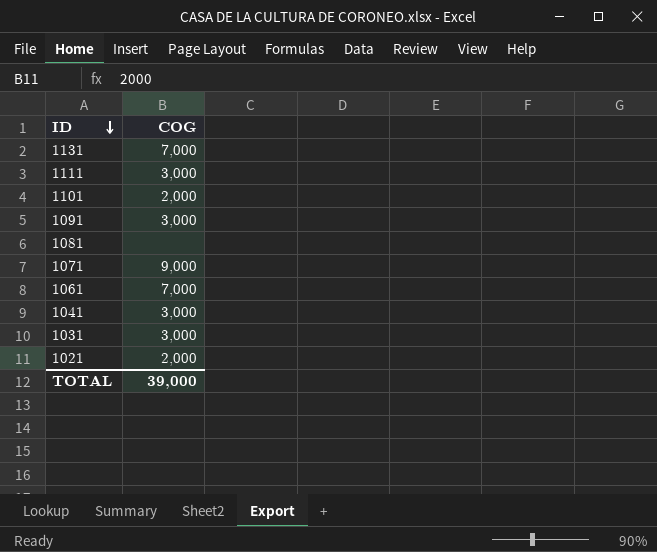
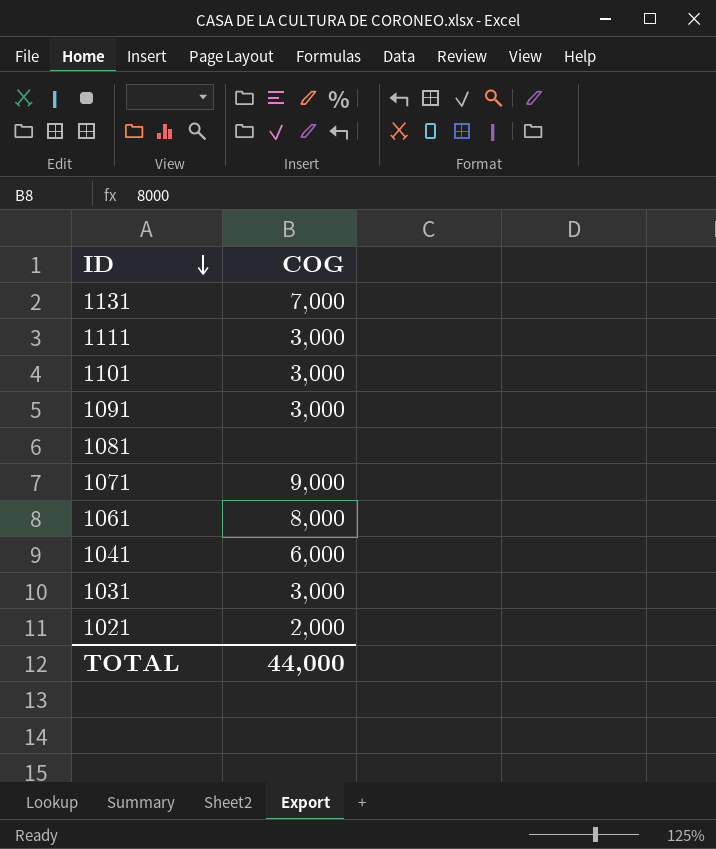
1101 | COG: 2,000 -> 3,000
1061 | COG: 7,000 -> 8,000
1041 | COG: 3,000 -> 6,000
TOTAL | COG: 39,000 -> 44,000

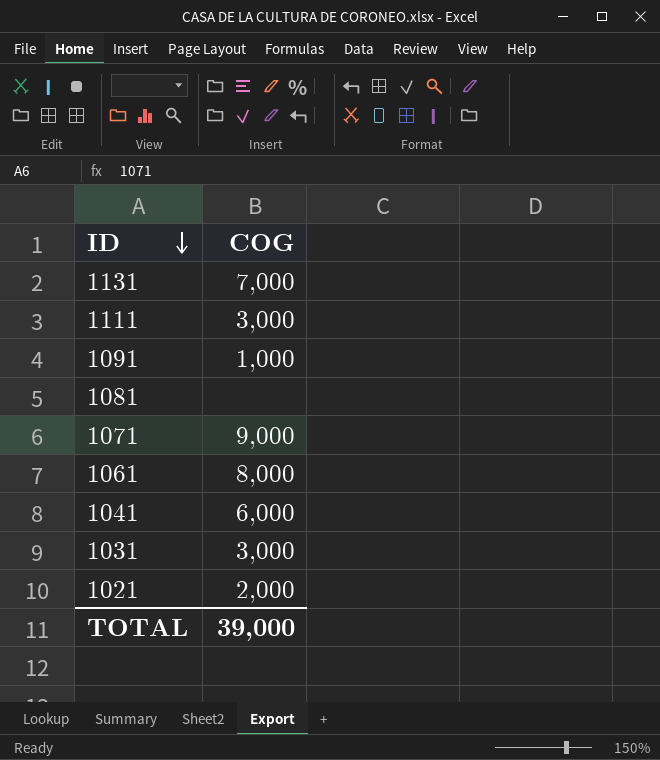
row 1101: 3,000 -> none
1091 | COG: 3,000 -> 1,000
TOTAL | COG: 44,000 -> 39,000

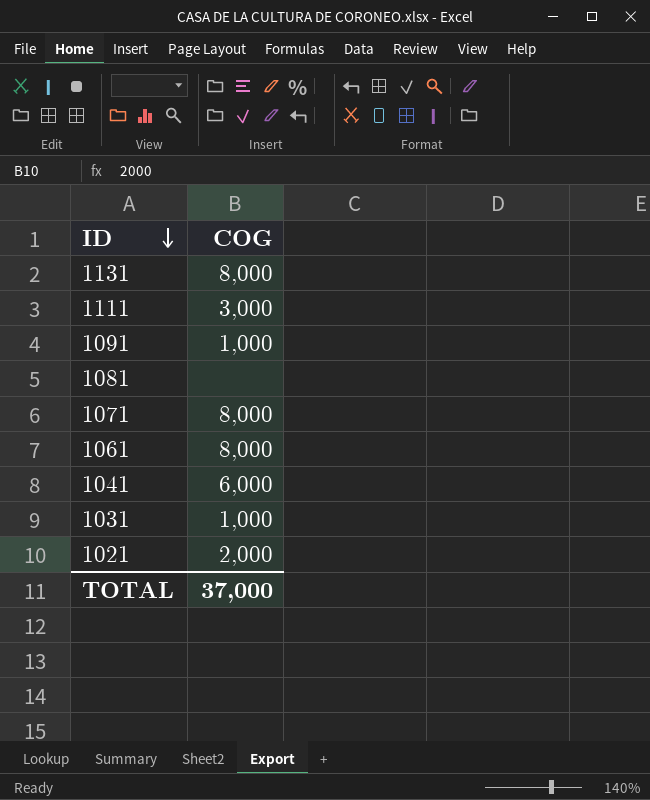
1131 | COG: 7,000 -> 8,000
1071 | COG: 9,000 -> 8,000
1031 | COG: 3,000 -> 1,000
TOTAL | COG: 39,000 -> 37,000

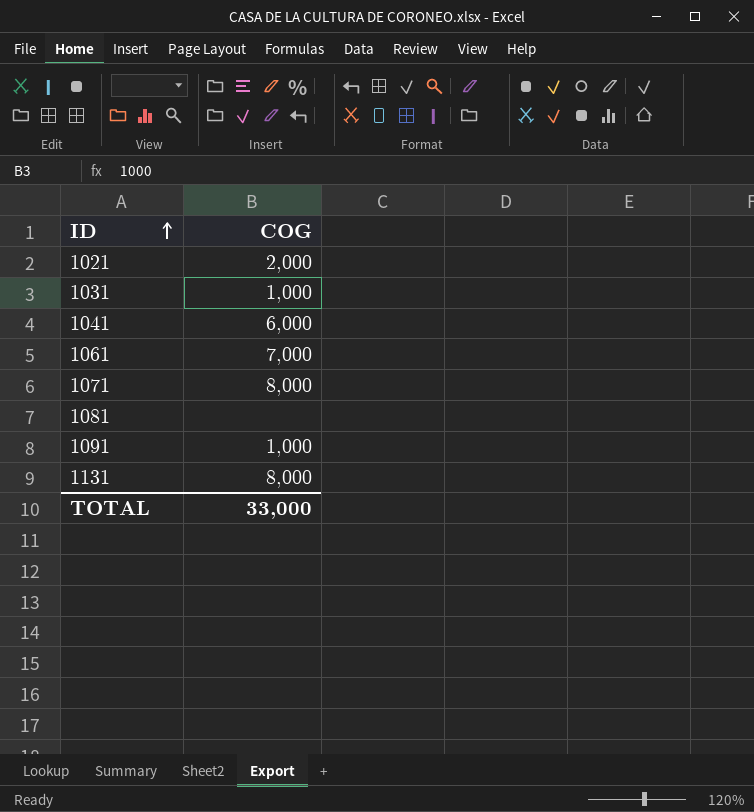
row order: ID descending -> ID ascending
row 1111: 3,000 -> none
1061 | COG: 8,000 -> 7,000
TOTAL | COG: 37,000 -> 33,000

